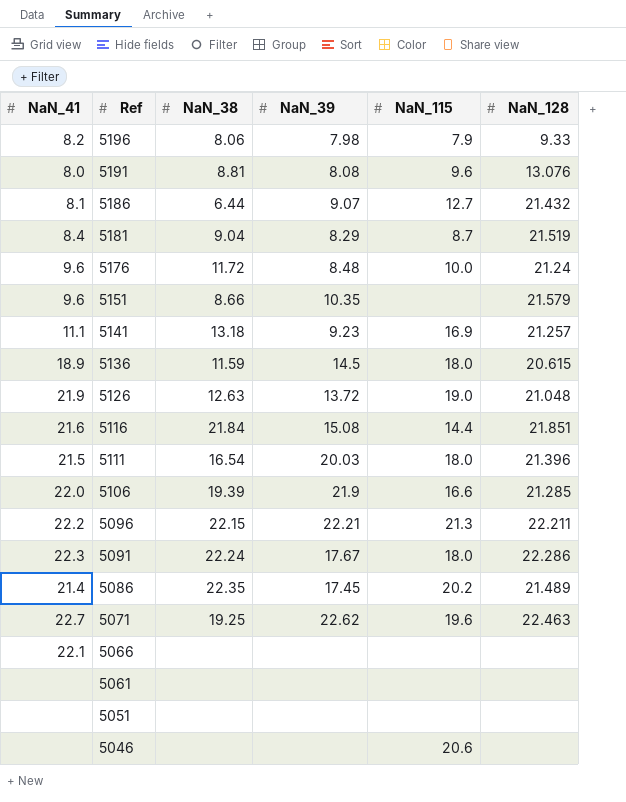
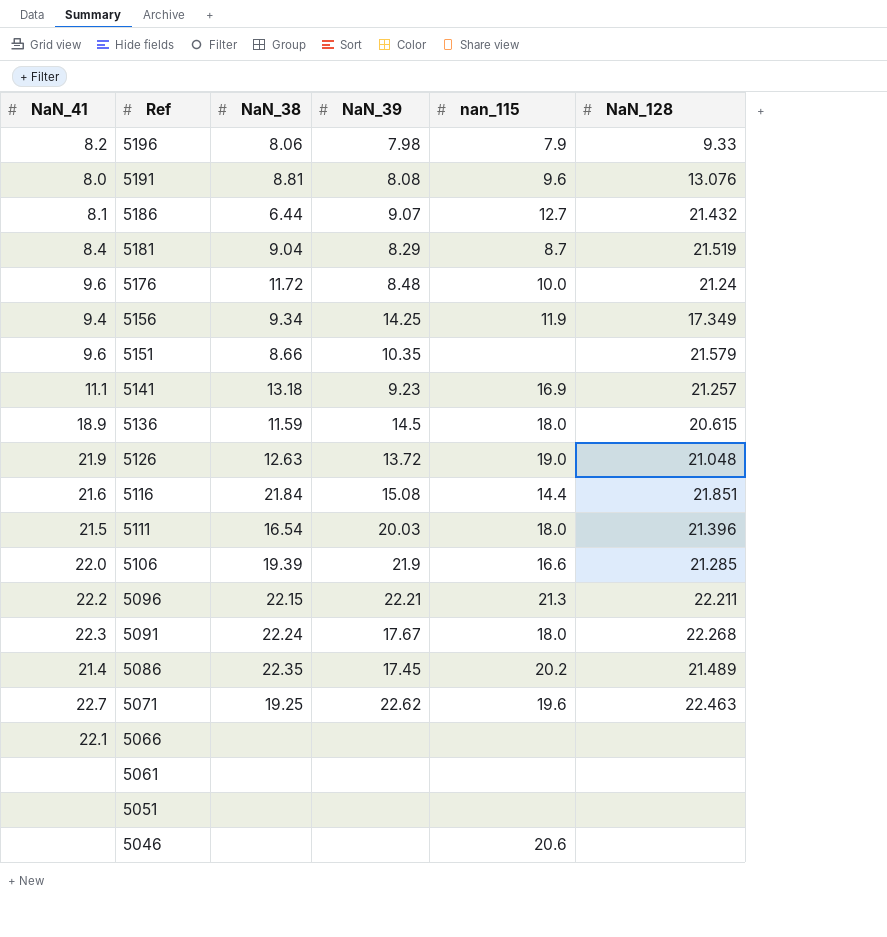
column name: NaN_115 -> nan_115
row 5156: none -> 9.4 | 9.34 | 14.25 | 11.9 | 17.349
5091 | NaN_128: 22.286 -> 22.268

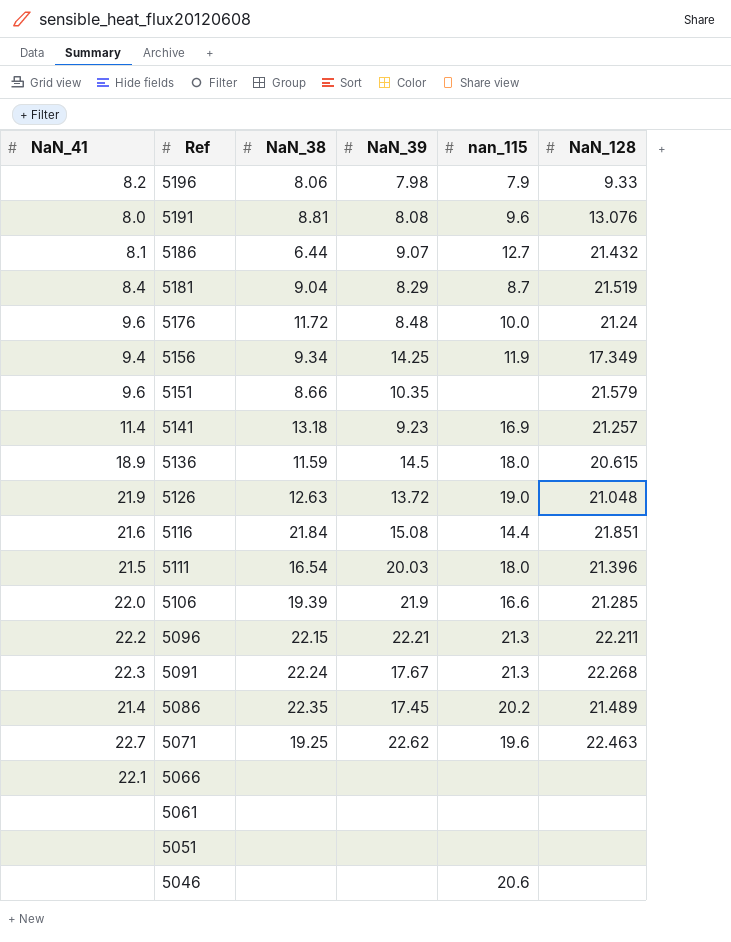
5141 | NaN_41: 11.1 -> 11.4
5091 | nan_115: 18.0 -> 21.3

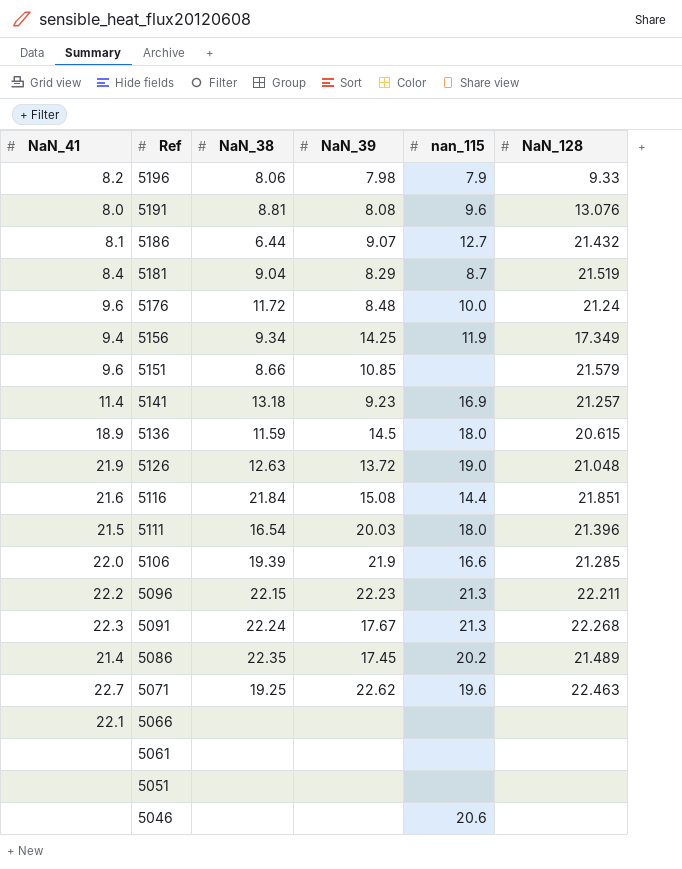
5151 | NaN_39: 10.35 -> 10.85
5096 | NaN_39: 22.21 -> 22.23

